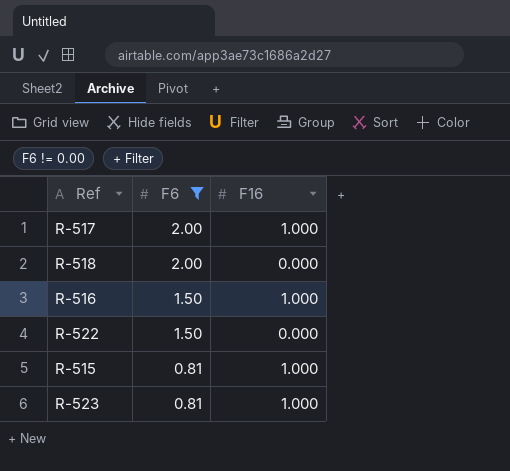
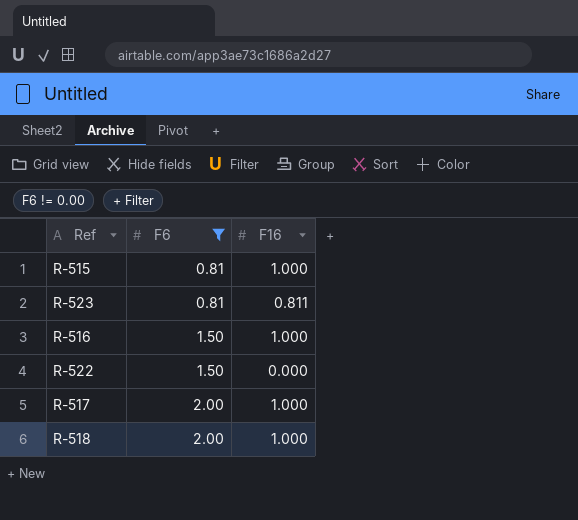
row order: F6 descending -> F6 ascending
R-523 | F16: 1.000 -> 0.811
R-518 | F16: 0.000 -> 1.000

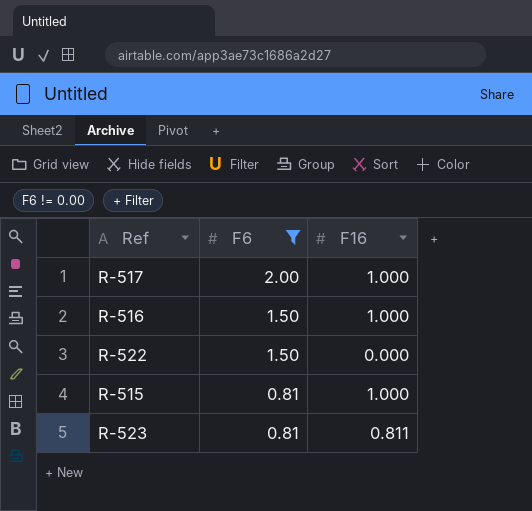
row order: F6 ascending -> F6 descending
row R-518: 2.00 | 1.000 -> none

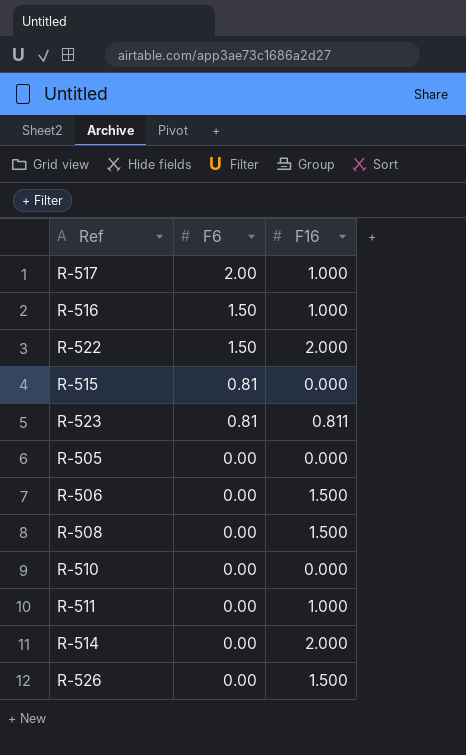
filter: F6 != 0.00 -> none
R-522 | F16: 0.000 -> 2.000
R-515 | F16: 1.000 -> 0.000

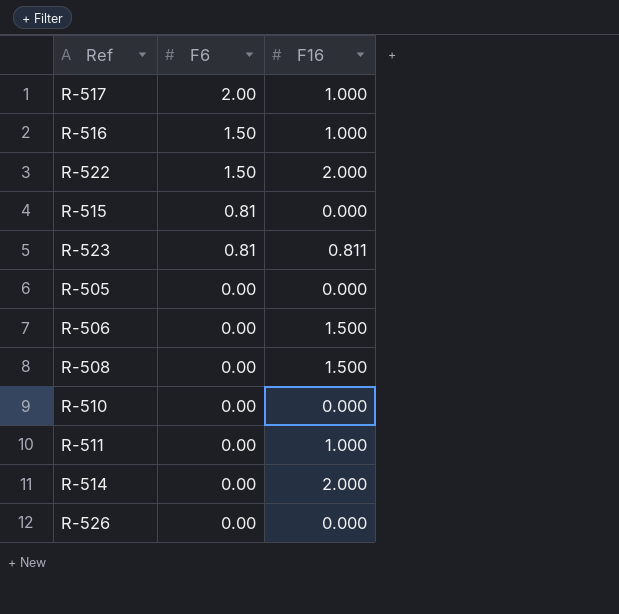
R-526 | F16: 1.500 -> 0.000

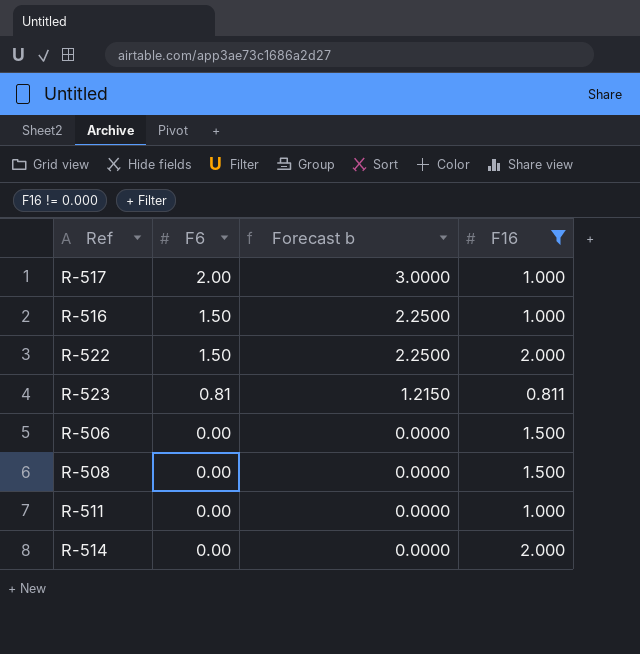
filter: none -> F16 != 0.000
column Forecast b | formula: none -> [F6] * 1.5

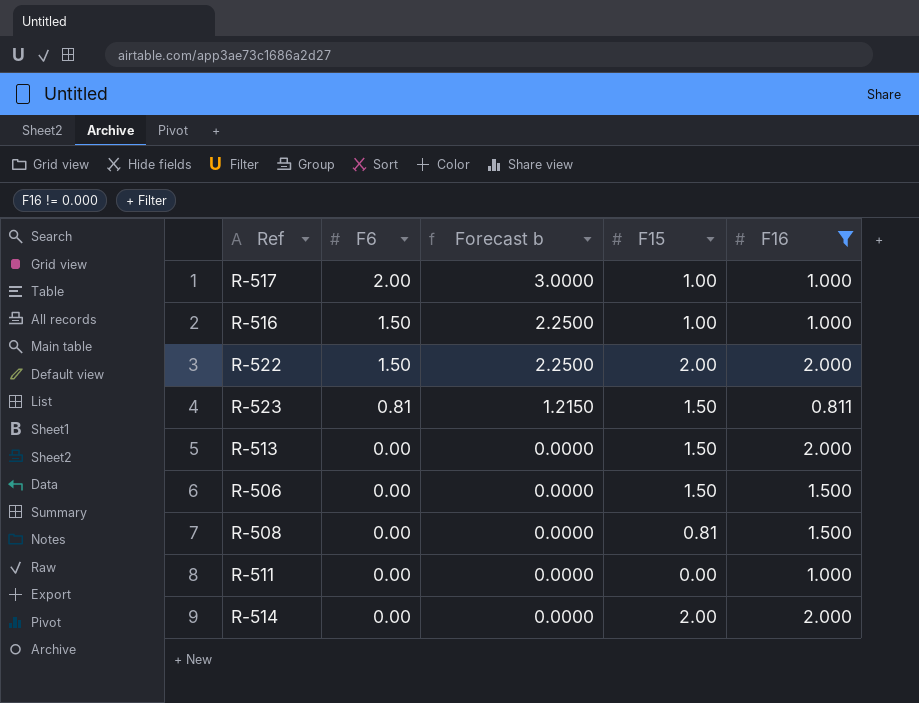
column F15 | position: none -> 4
row R-513: none -> 0.00 | 0.0000 | 1.50 | 2.000

